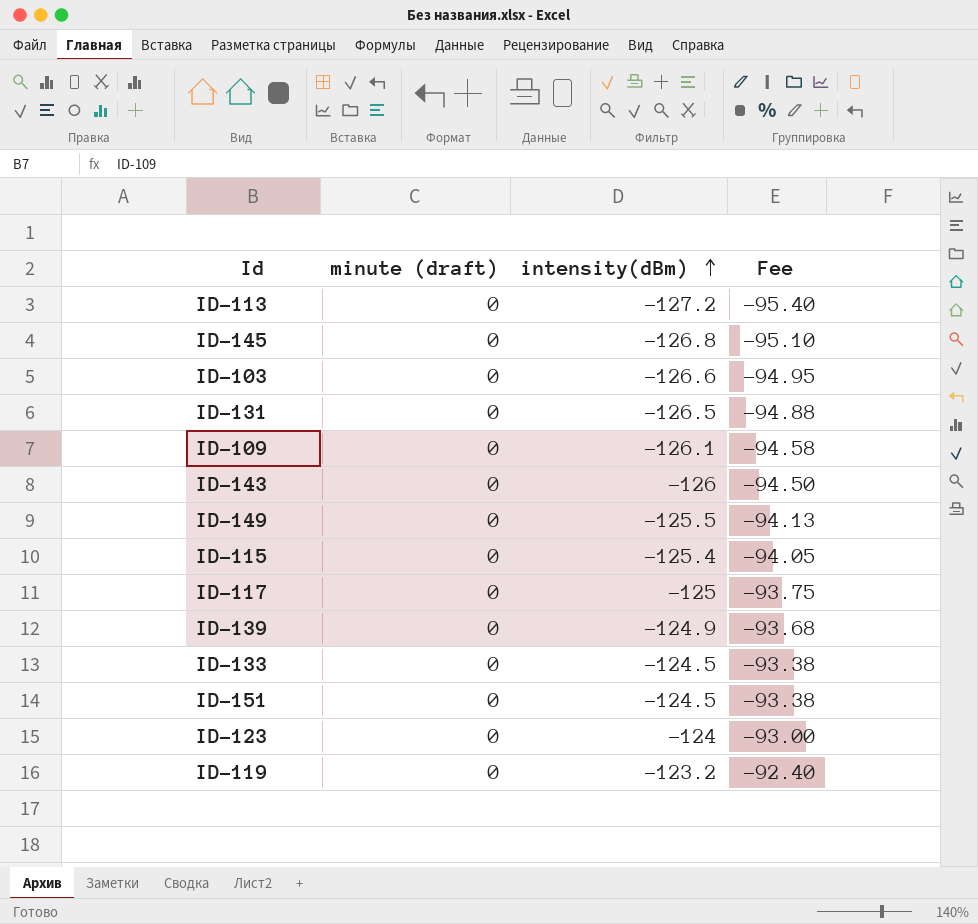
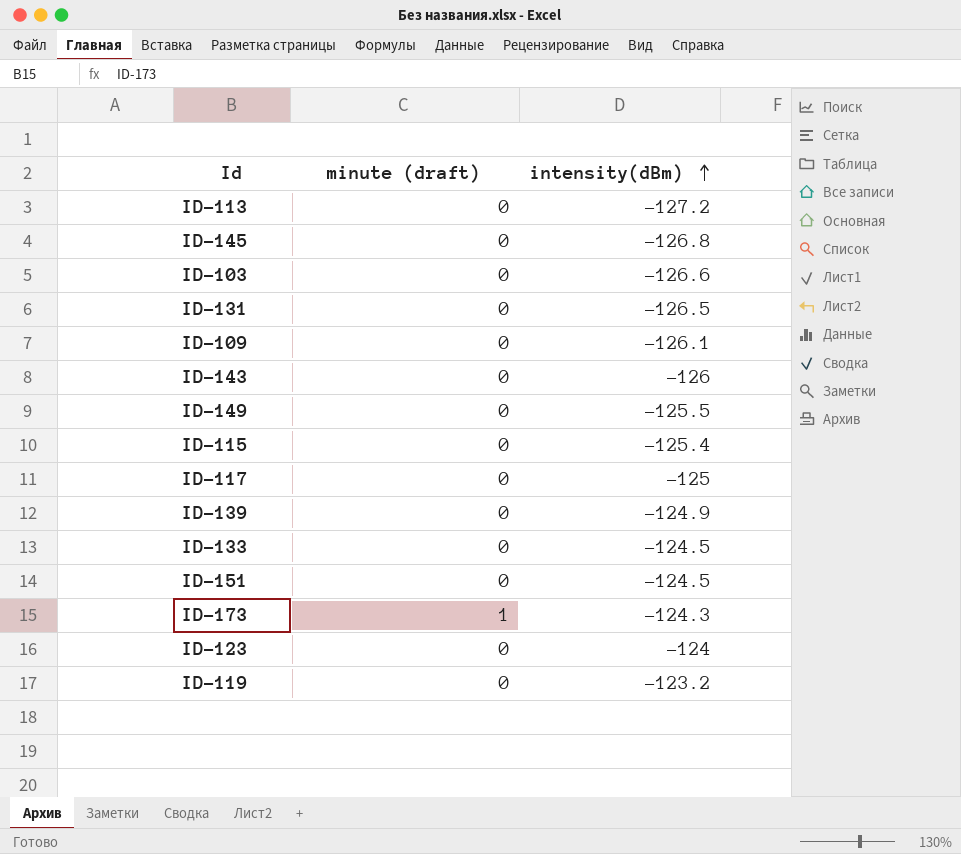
column Fee | formula: [intensity(dBm)] * 0.75 -> none
row ID-173: none -> 1 | -124.3

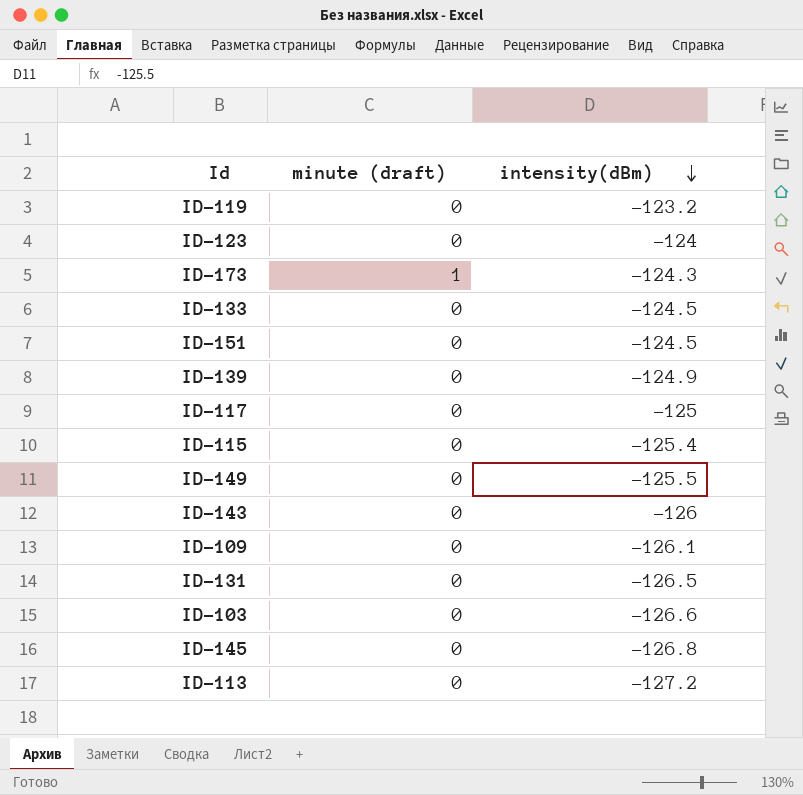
row order: intensity(dBm) ascending -> intensity(dBm) descending

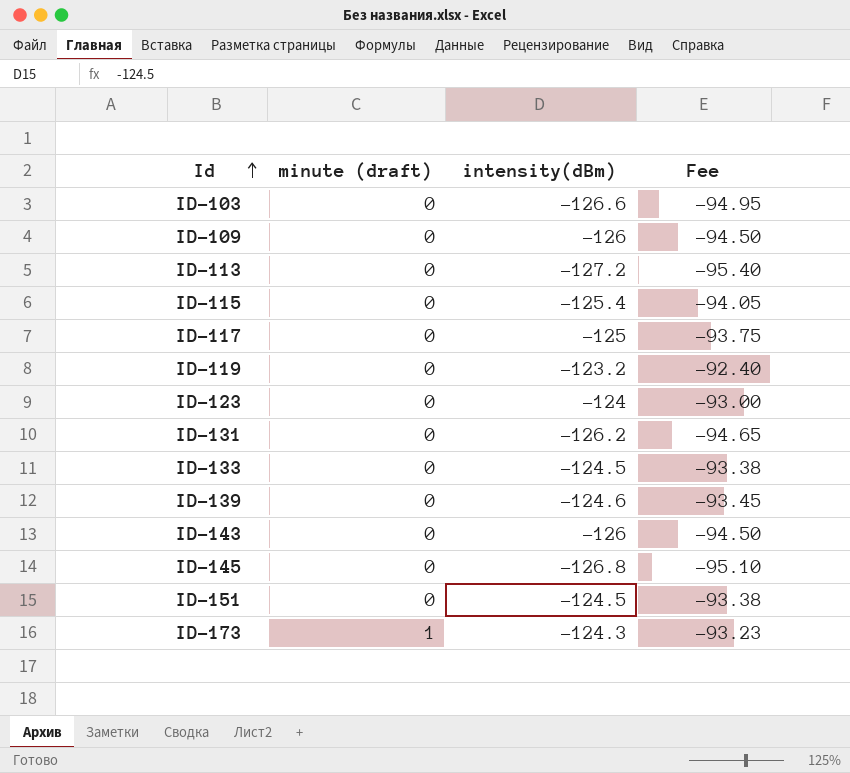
row order: intensity(dBm) descending -> Id ascending
column Fee | formula: none -> [intensity(dBm)] * 0.75
row ID-149: 0 | -125.5 -> none
ID-109 | intensity(dBm): -126.1 -> -126
ID-131 | intensity(dBm): -126.5 -> -126.2
ID-139 | intensity(dBm): -124.9 -> -124.6

